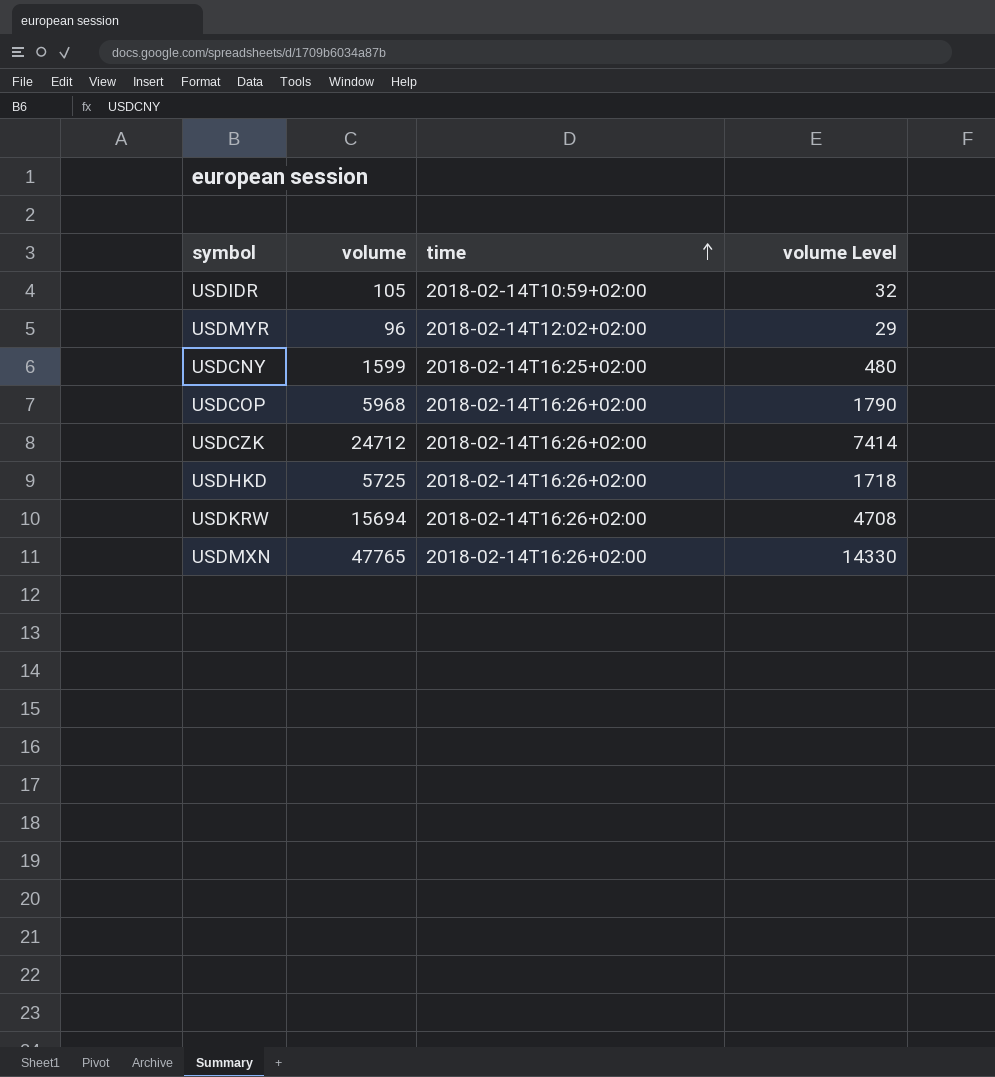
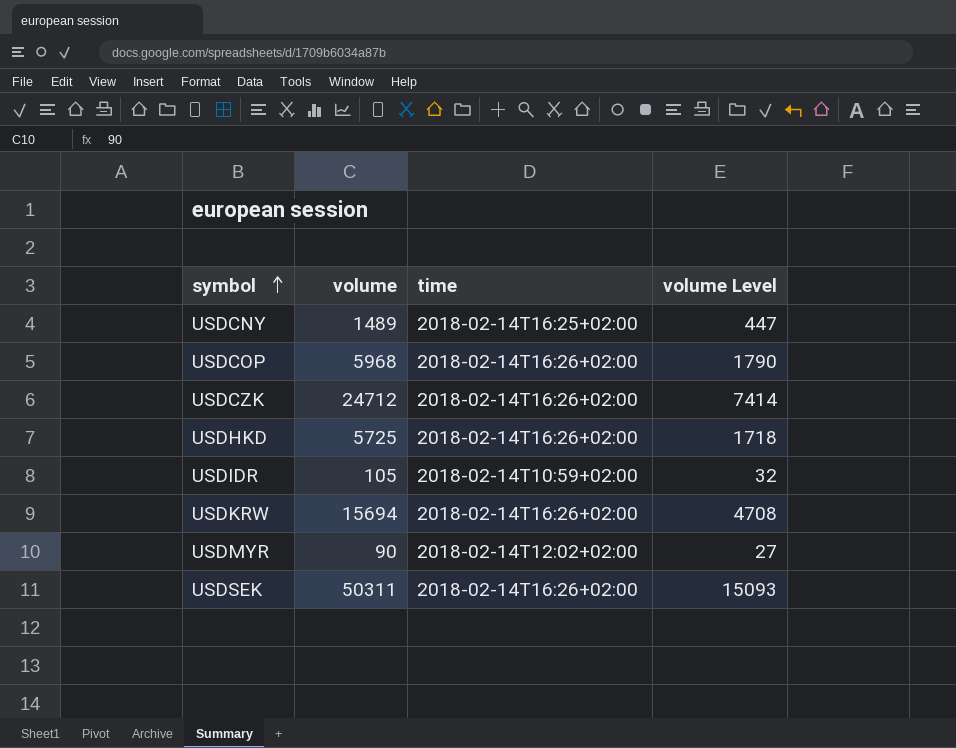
row order: time ascending -> symbol ascending
row USDMXN: 47765 | 2018-02-14T16:26+02:00 | 14330 -> none
USDCNY | volume: 1599 -> 1489
USDCNY | volume Level: 480 -> 447
USDMYR | volume: 96 -> 90
USDMYR | volume Level: 29 -> 27
row USDSEK: none -> 50311 | 2018-02-14T16:26+02:00 | 15093

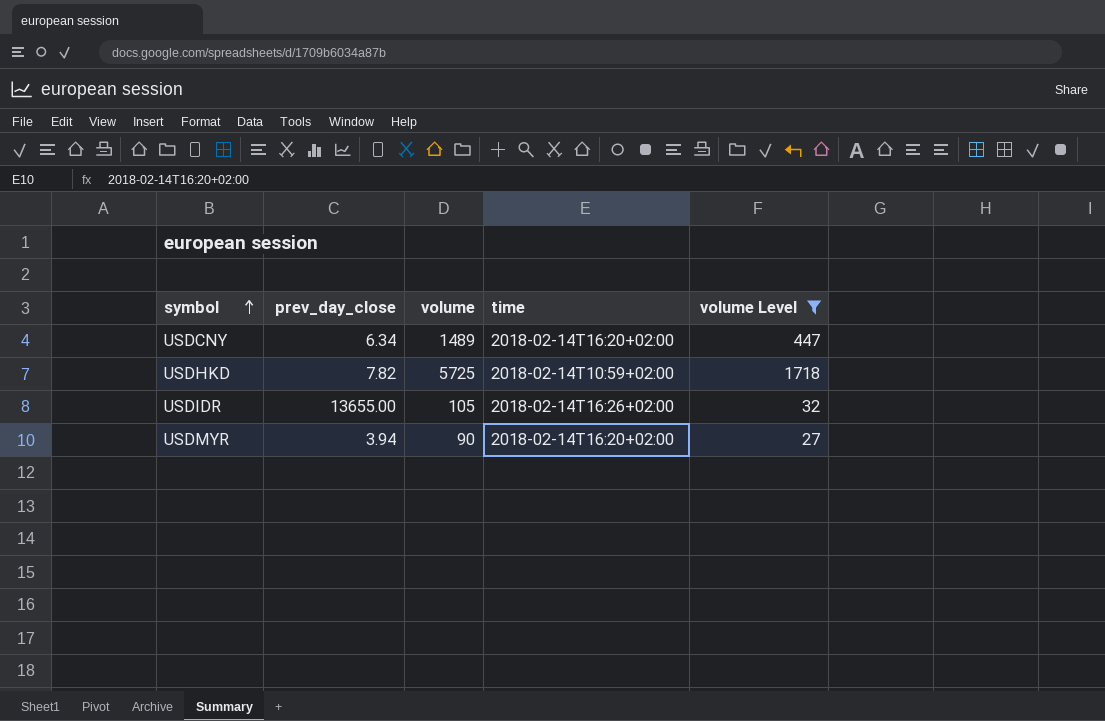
filter: none -> volume Level <= 1718
column prev_day_close | position: none -> 2
USDCNY | time: 2018-02-14T16:25+02:00 -> 2018-02-14T16:20+02:00
USDHKD | time: 2018-02-14T16:26+02:00 -> 2018-02-14T10:59+02:00
USDIDR | time: 2018-02-14T10:59+02:00 -> 2018-02-14T16:26+02:00
USDMYR | time: 2018-02-14T12:02+02:00 -> 2018-02-14T16:20+02:00

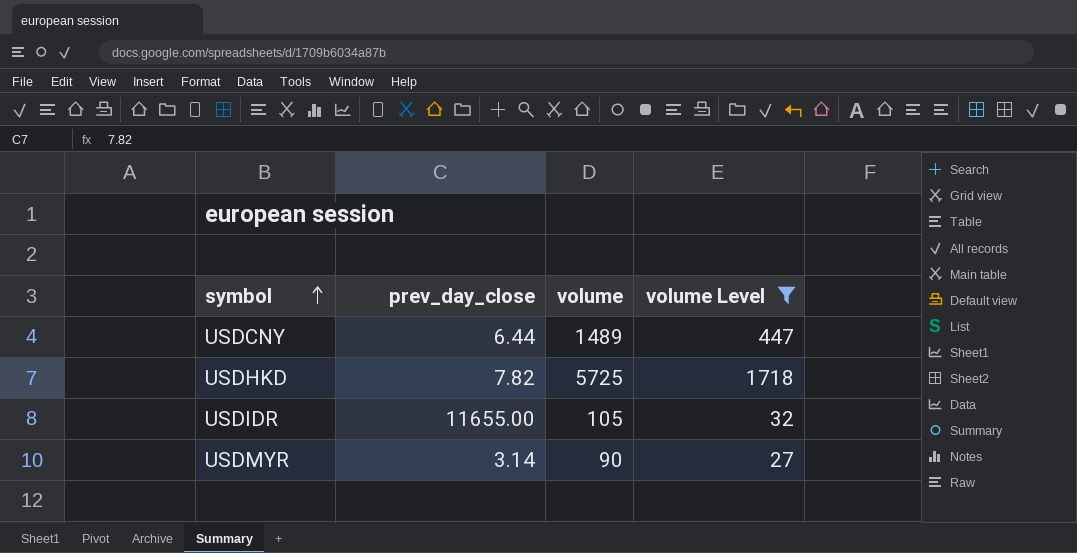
column time | position: 4 -> none
USDCNY | prev_day_close: 6.34 -> 6.44
USDIDR | prev_day_close: 13655.00 -> 11655.00
USDMYR | prev_day_close: 3.94 -> 3.14

